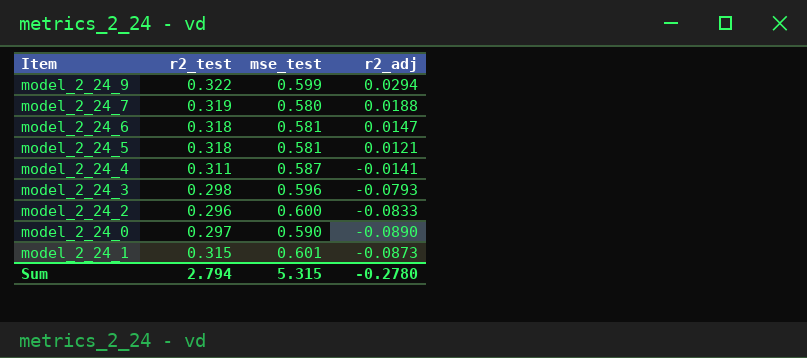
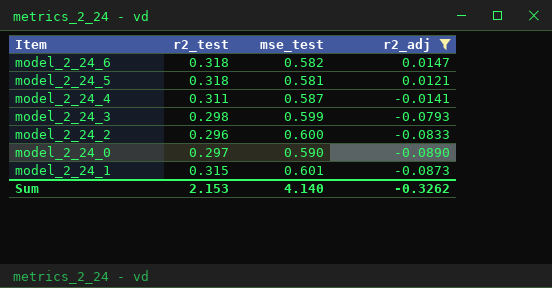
filter: none -> r2_adj <= 0.0147
model_2_24_6 | mse_test: 0.581 -> 0.582
model_2_24_3 | mse_test: 0.596 -> 0.599
Sum | r2_test: 2.794 -> 2.153
Sum | mse_test: 5.315 -> 4.140
Sum | r2_adj: -0.2780 -> -0.3262

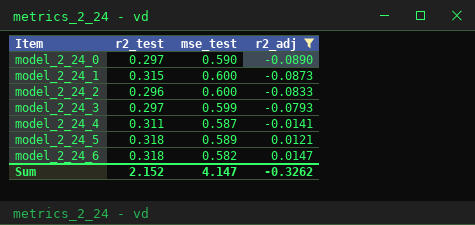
row order: none -> Item ascending
model_2_24_1 | mse_test: 0.601 -> 0.600
model_2_24_3 | r2_test: 0.298 -> 0.297
model_2_24_5 | mse_test: 0.581 -> 0.589
Sum | r2_test: 2.153 -> 2.152
Sum | mse_test: 4.140 -> 4.147

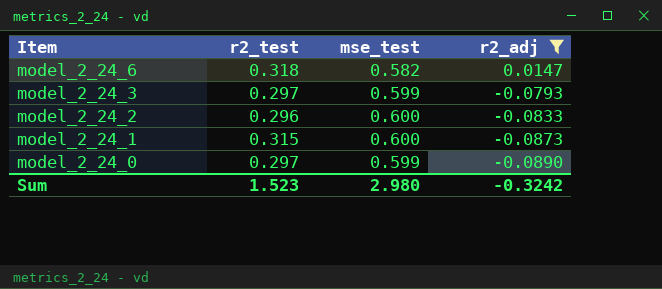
row order: Item ascending -> Item descending
row model_2_24_4: 0.311 | 0.587 | -0.0141 -> none
row model_2_24_5: 0.318 | 0.589 | 0.0121 -> none
model_2_24_0 | mse_test: 0.590 -> 0.599
Sum | r2_test: 2.152 -> 1.523
Sum | mse_test: 4.147 -> 2.980
Sum | r2_adj: -0.3262 -> -0.3242

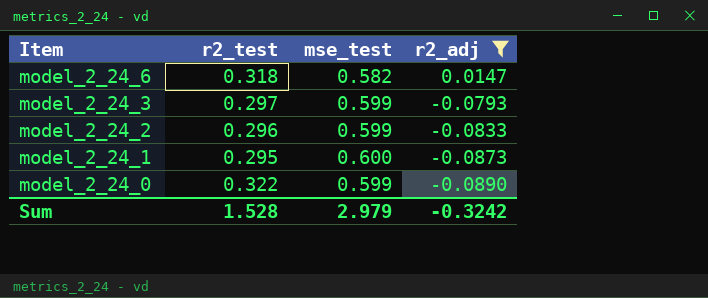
model_2_24_2 | mse_test: 0.600 -> 0.599
model_2_24_1 | r2_test: 0.315 -> 0.295
model_2_24_0 | r2_test: 0.297 -> 0.322
Sum | r2_test: 1.523 -> 1.528
Sum | mse_test: 2.980 -> 2.979

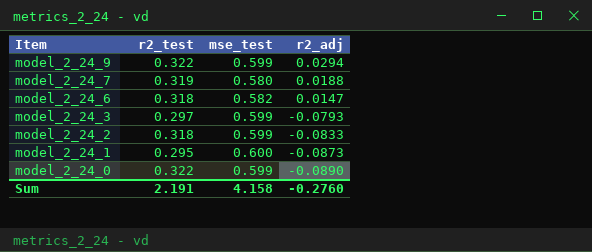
filter: r2_adj <= 0.0147 -> none
model_2_24_2 | r2_test: 0.296 -> 0.318
Sum | r2_test: 1.528 -> 2.191
Sum | mse_test: 2.979 -> 4.158
Sum | r2_adj: -0.3242 -> -0.2760

